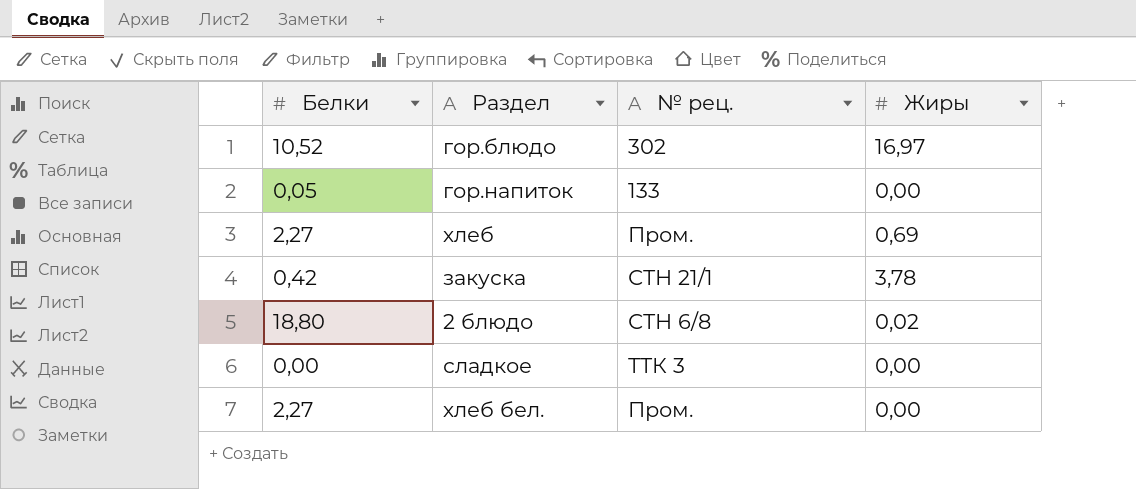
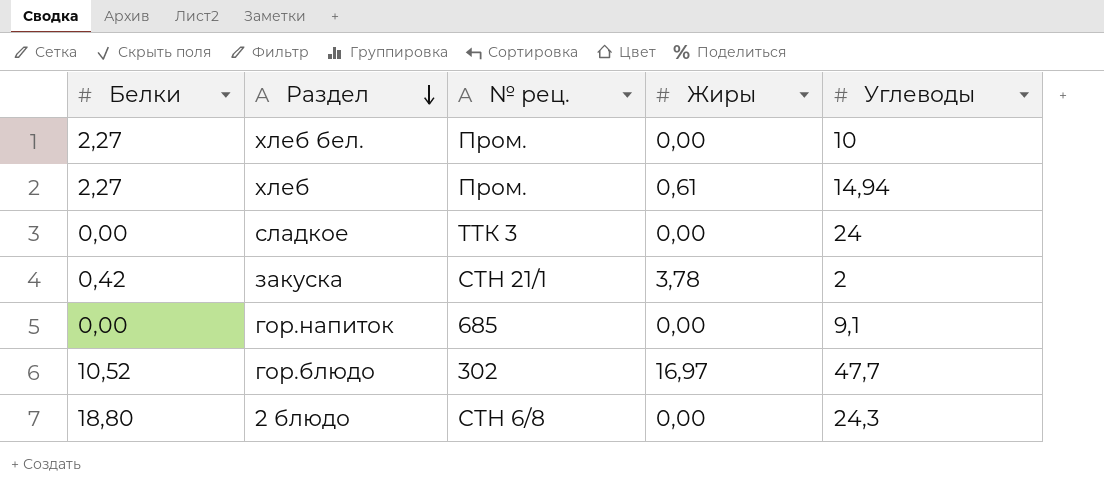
row order: none -> Раздел descending
column Углеводы | position: none -> 5
хлеб | Жиры: 0,69 -> 0,61
гор.напиток | Белки: 0,05 -> 0,00
гор.напиток | № рец.: 133 -> 685
2 блюдо | Жиры: 0,02 -> 0,00

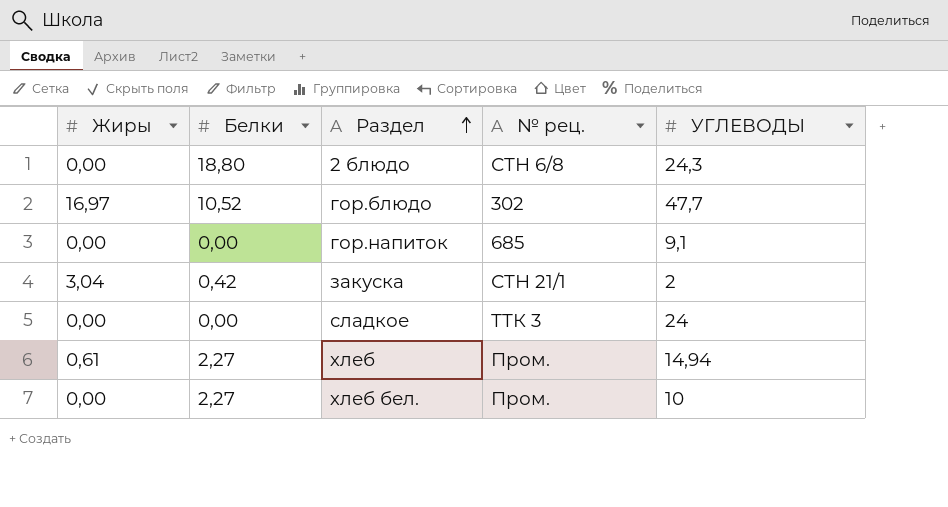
row order: Раздел descending -> Раздел ascending
column Жиры | position: 4 -> 1
column name: Углеводы -> УГЛЕВОДЫ
закуска | Жиры: 3,78 -> 3,04

